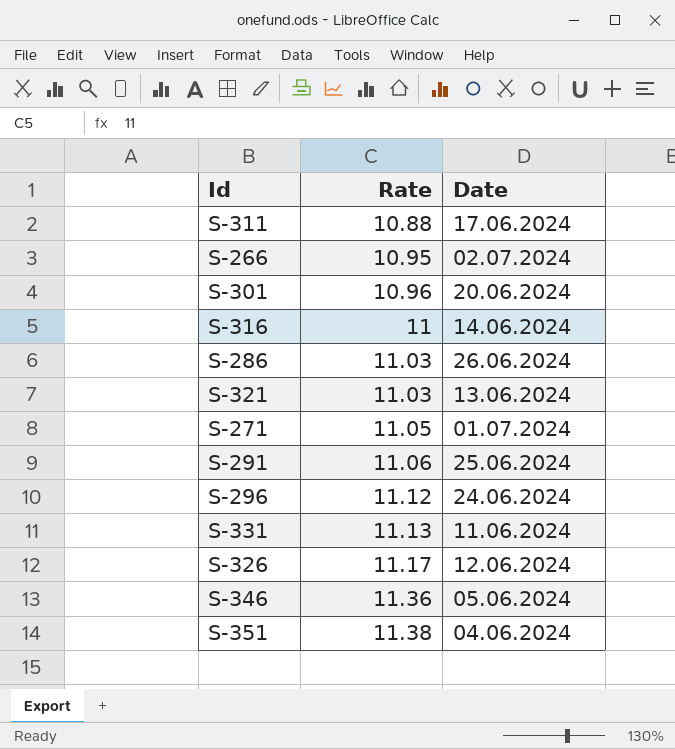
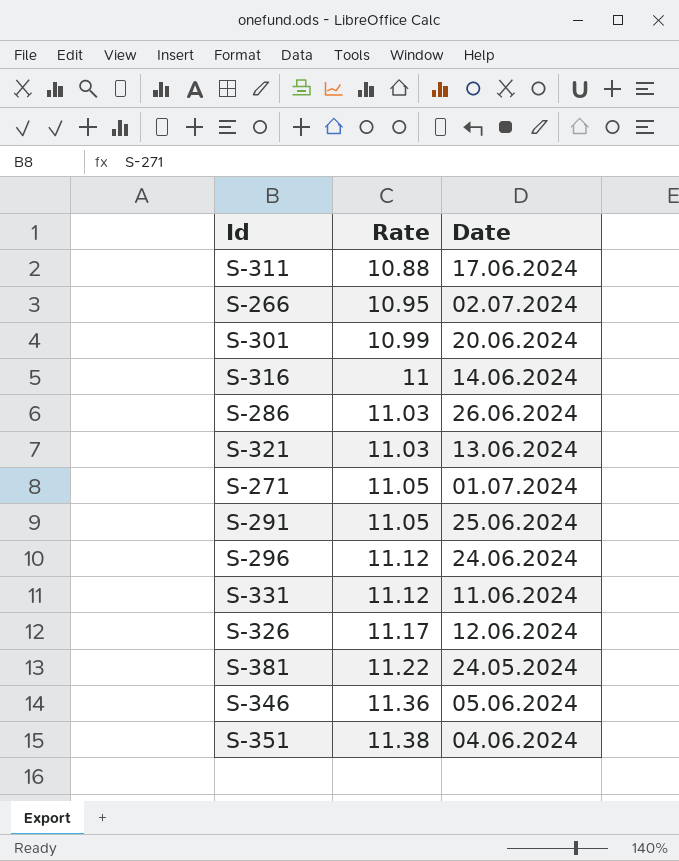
S-301 | Rate: 10.96 -> 10.99
S-291 | Rate: 11.06 -> 11.05
S-331 | Rate: 11.13 -> 11.12
row S-381: none -> 11.22 | 24.05.2024

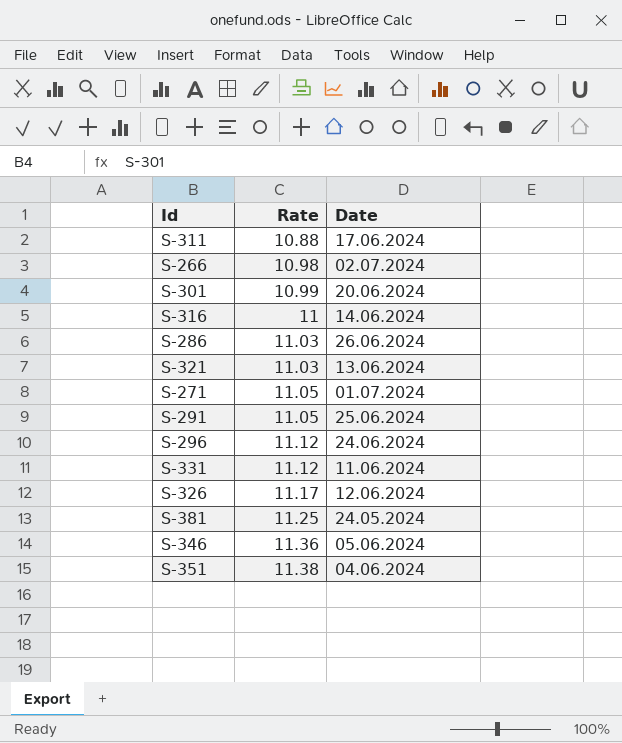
S-266 | Rate: 10.95 -> 10.98
S-381 | Rate: 11.22 -> 11.25

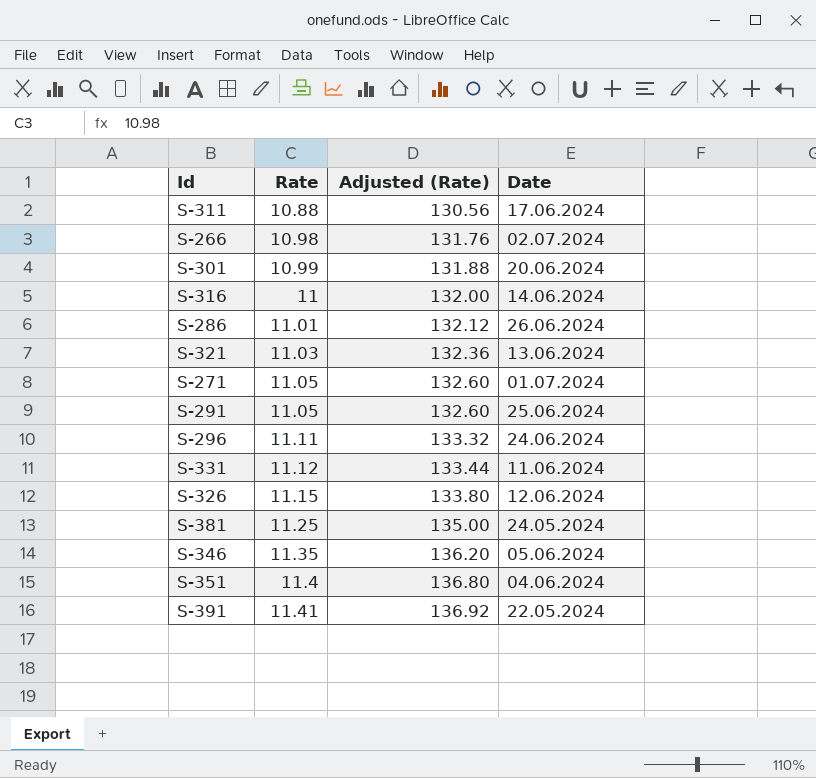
column Adjusted (Rate) | formula: none -> [Rate] * 12
S-286 | Rate: 11.03 -> 11.01
S-296 | Rate: 11.12 -> 11.11
S-326 | Rate: 11.17 -> 11.15
S-346 | Rate: 11.36 -> 11.35
S-351 | Rate: 11.38 -> 11.4
row S-391: none -> 11.41 | 136.92 | 22.05.2024

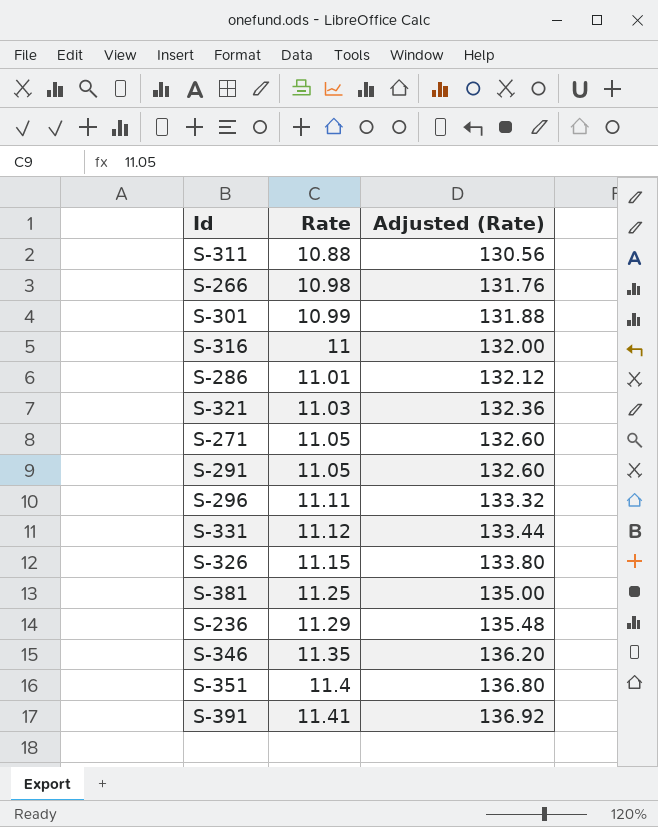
column Date | position: 4 -> none
row S-236: none -> 11.29 | 135.48

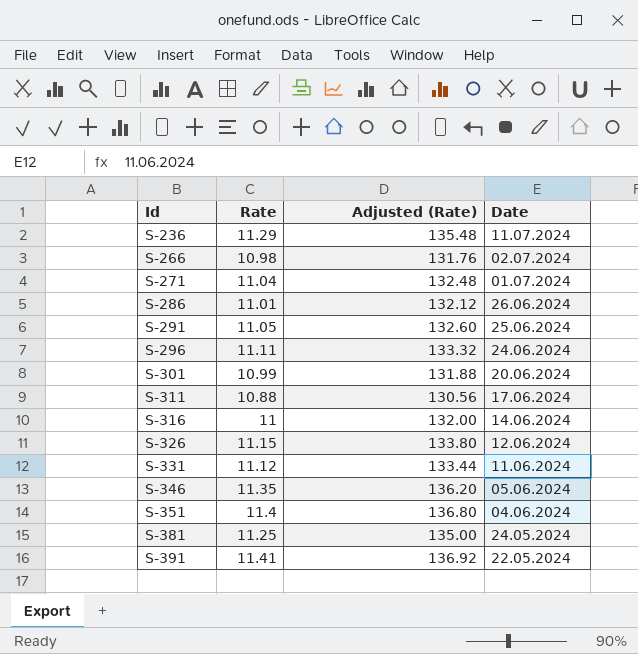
row order: Rate ascending -> Id ascending
column Date | position: none -> 4
row S-321: 11.03 | 132.36 -> none
S-271 | Rate: 11.05 -> 11.04
S-271 | Adjusted (Rate): 132.60 -> 132.48

